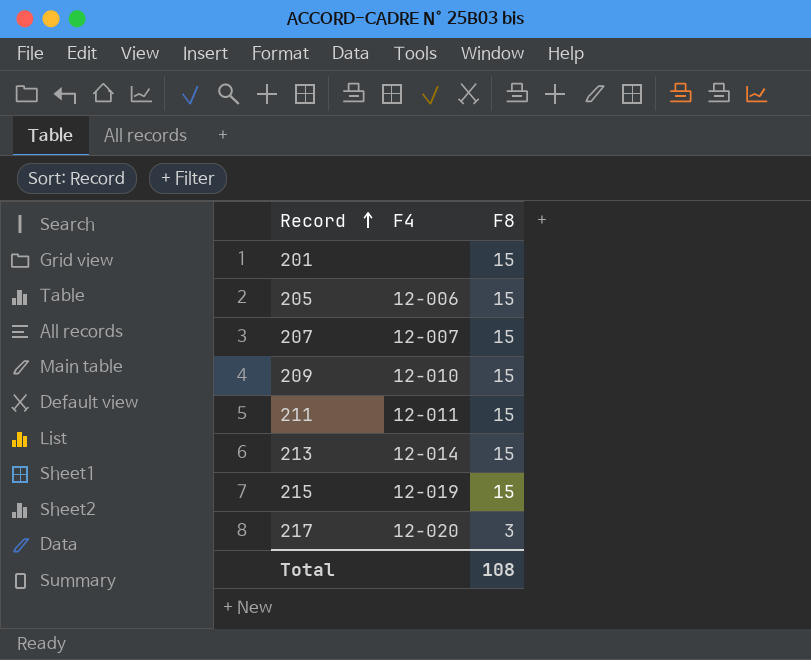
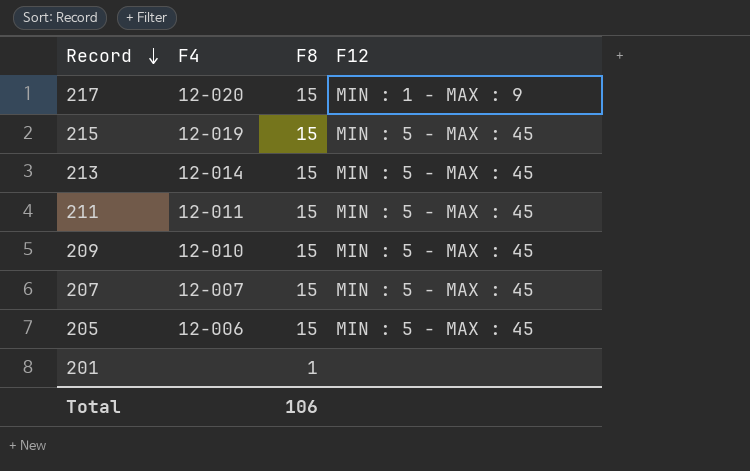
row order: Record ascending -> Record descending
column F12 | position: none -> 4
217 | F8: 3 -> 15
201 | F8: 15 -> 1
Total | F8: 108 -> 106

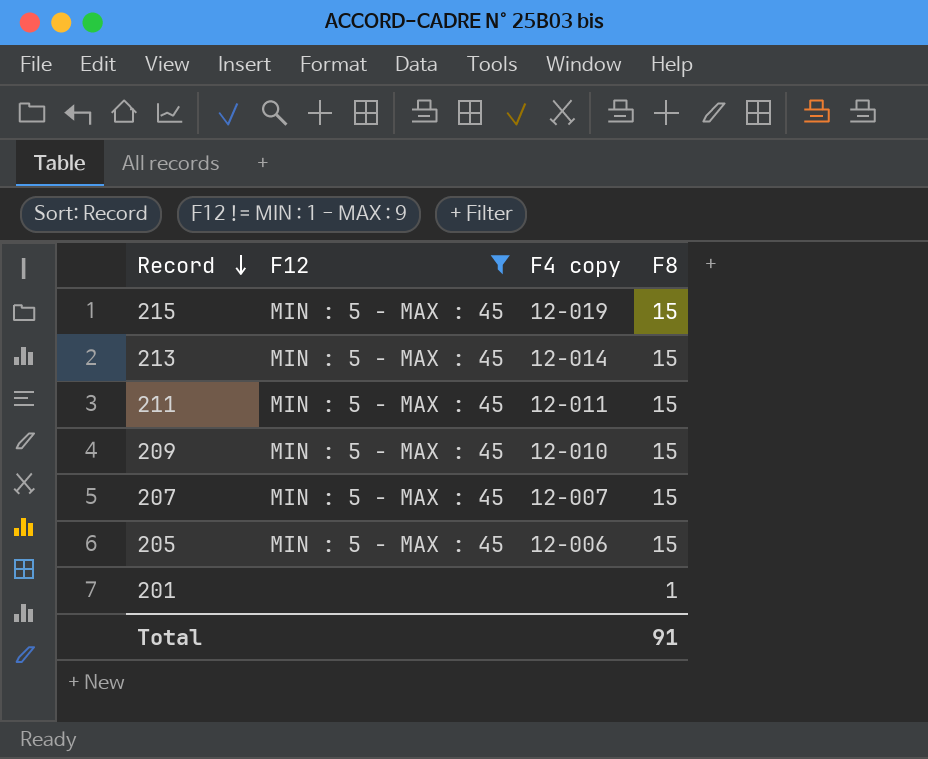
filter: none -> F12 != MIN : 1 - MAX : 9
column F12 | position: 4 -> 2
column name: F4 -> F4 copy
Total | F8: 106 -> 91

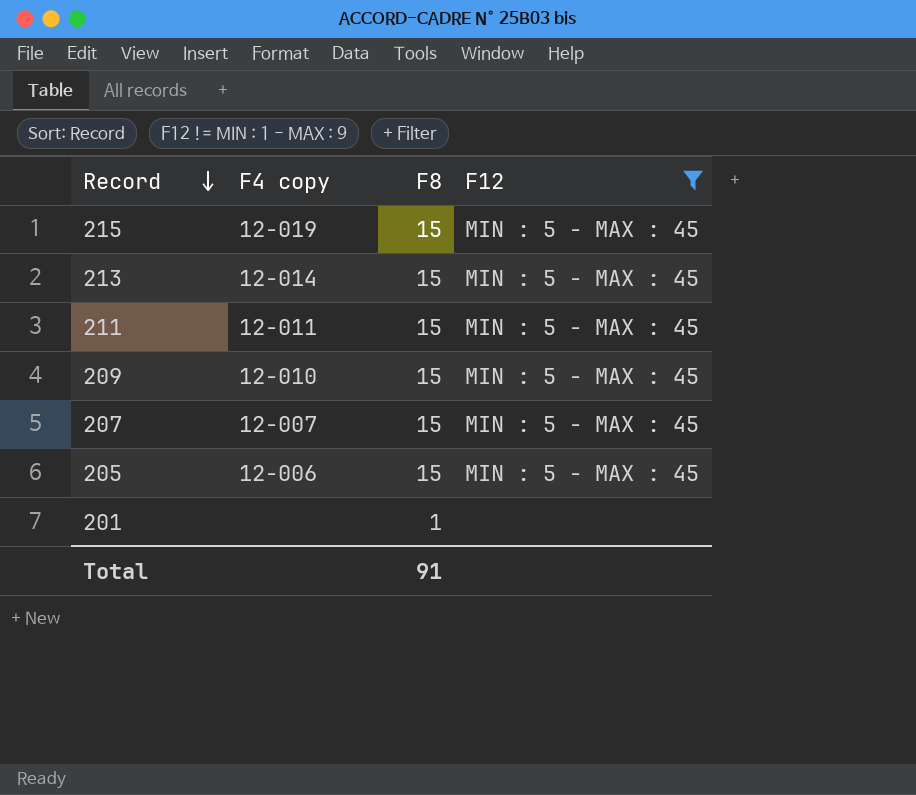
column F12 | position: 2 -> 4

